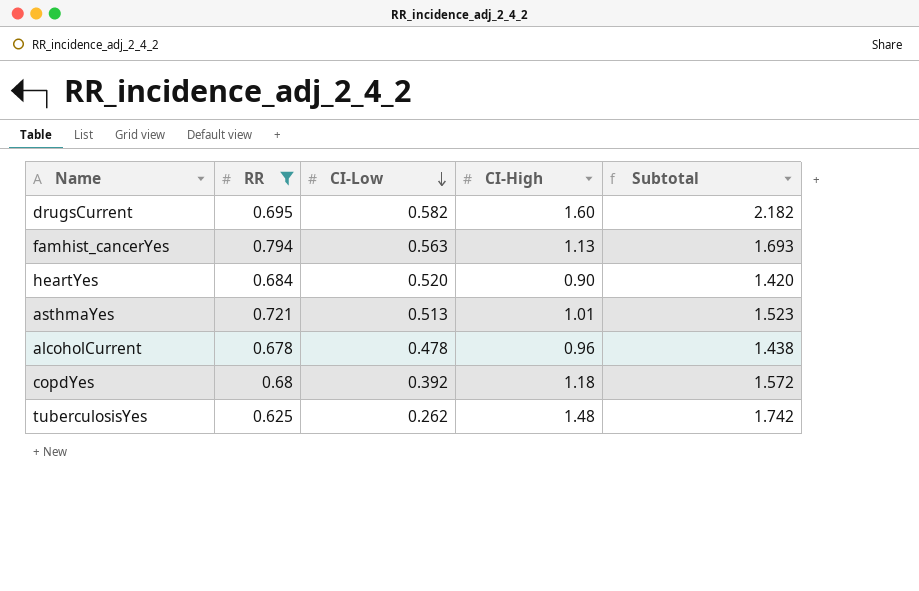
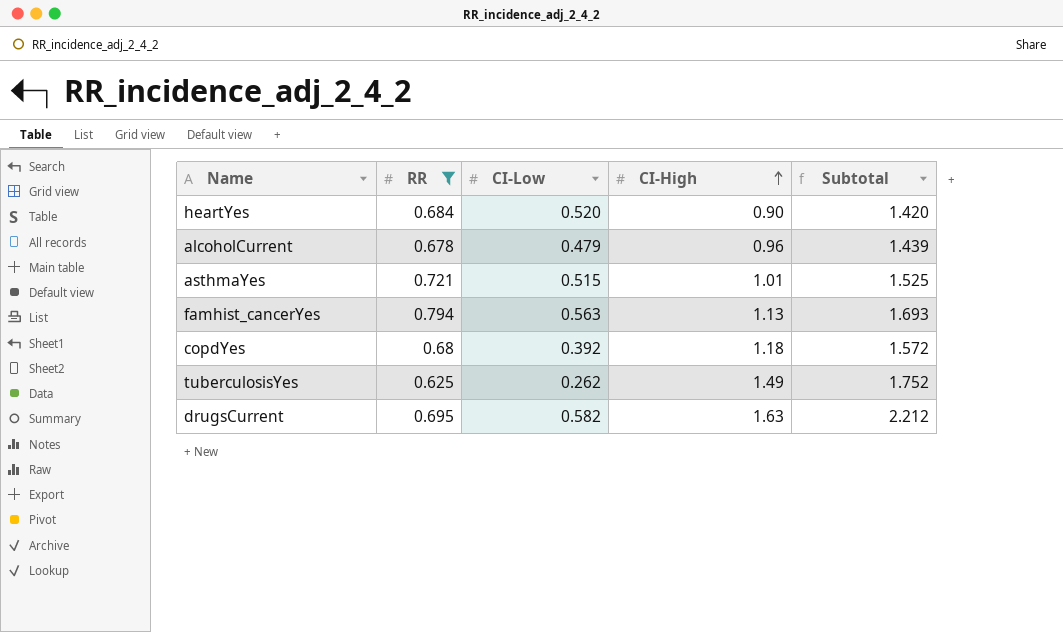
row order: CI-Low descending -> CI-High ascending
alcoholCurrent | CI-Low: 0.478 -> 0.479
alcoholCurrent | Subtotal: 1.438 -> 1.439
asthmaYes | CI-Low: 0.513 -> 0.515
asthmaYes | Subtotal: 1.523 -> 1.525
tuberculosisYes | CI-High: 1.48 -> 1.49
tuberculosisYes | Subtotal: 1.742 -> 1.752
drugsCurrent | CI-High: 1.60 -> 1.63
drugsCurrent | Subtotal: 2.182 -> 2.212

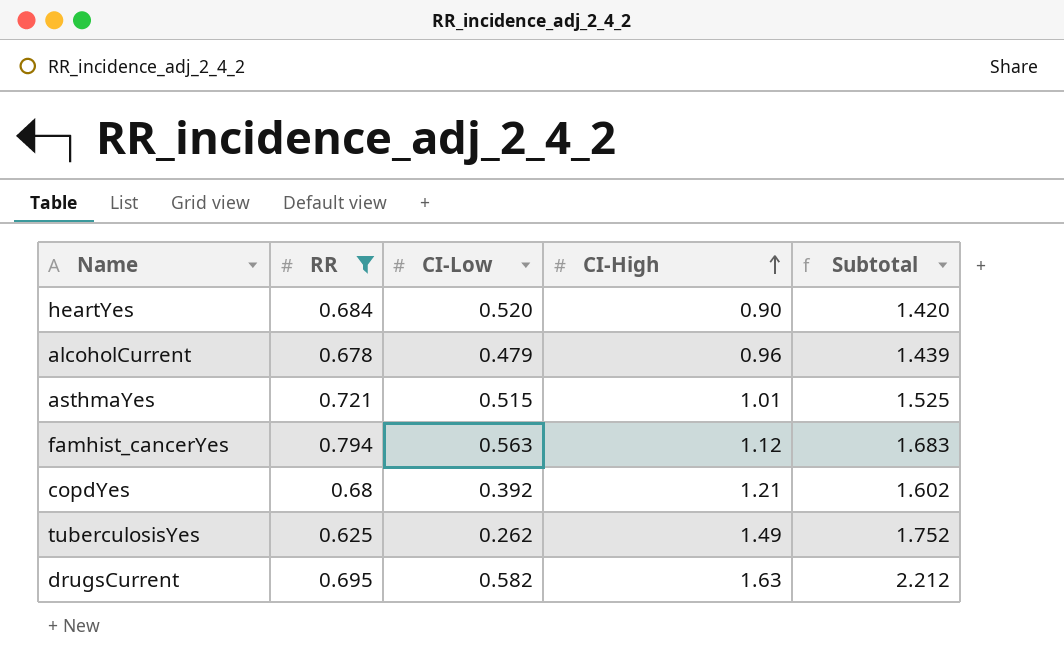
famhist_cancerYes | CI-High: 1.13 -> 1.12
famhist_cancerYes | Subtotal: 1.693 -> 1.683
copdYes | CI-High: 1.18 -> 1.21
copdYes | Subtotal: 1.572 -> 1.602

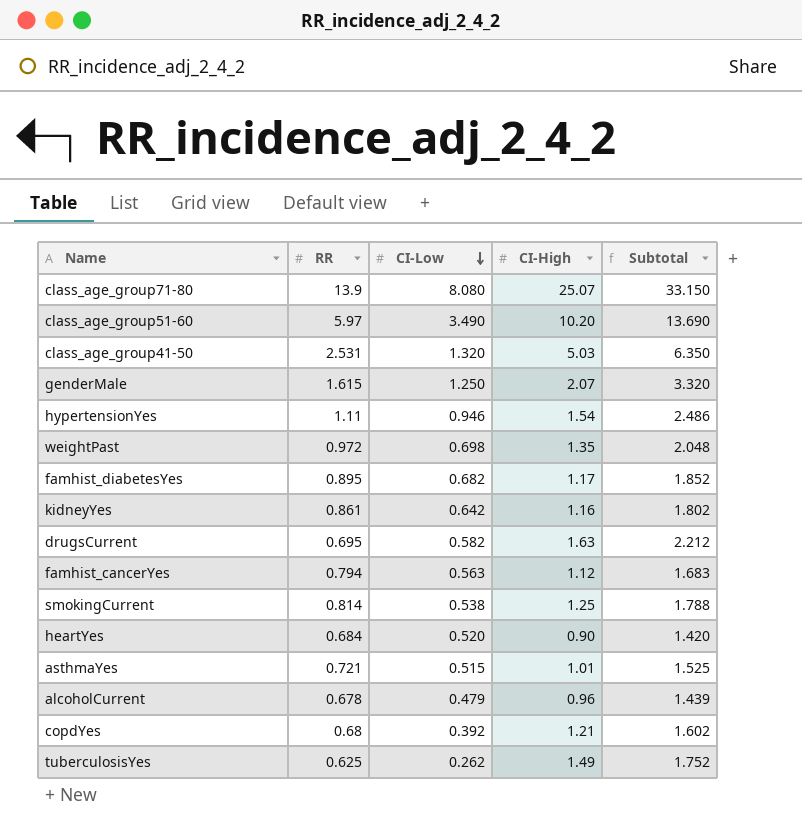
filter: RR <= 0.794 -> none
row order: CI-High ascending -> CI-Low descending

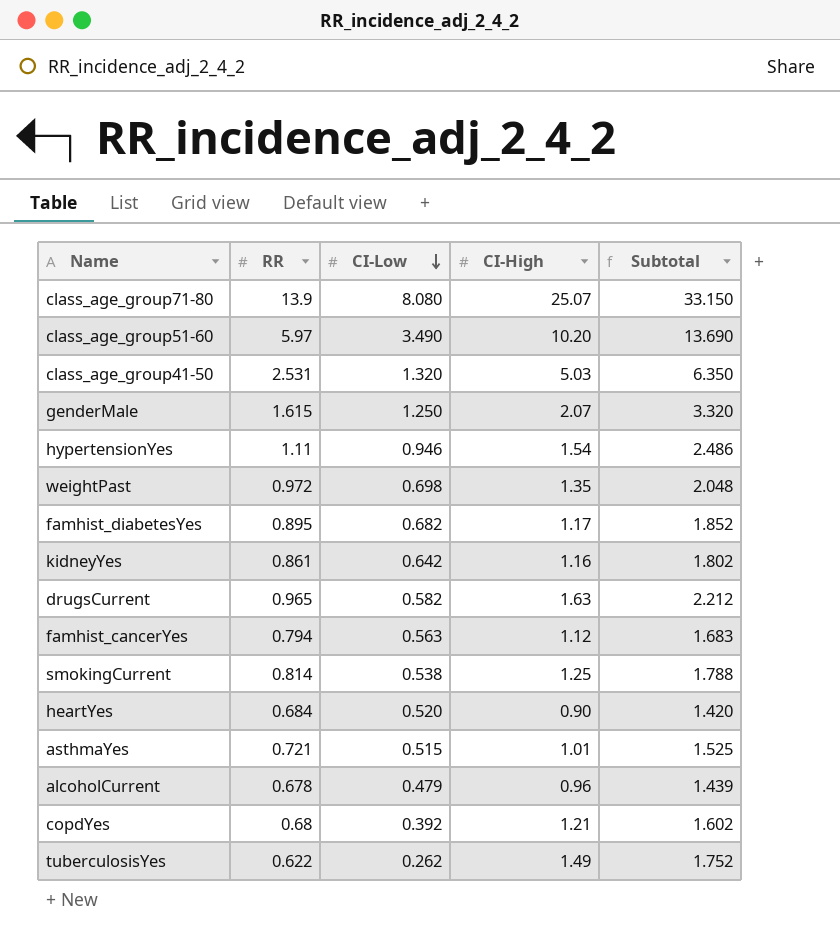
drugsCurrent | RR: 0.695 -> 0.965
tuberculosisYes | RR: 0.625 -> 0.622

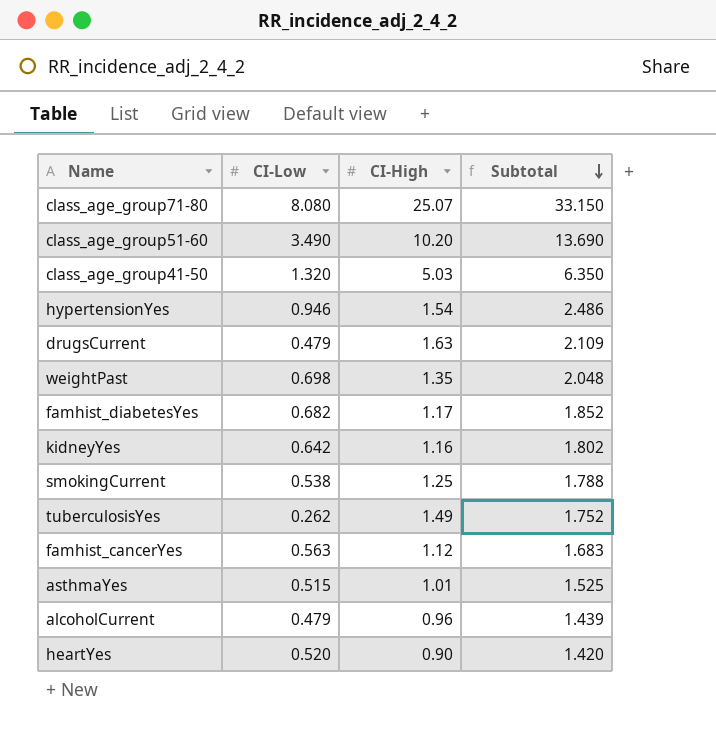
row order: CI-Low descending -> Subtotal descending
column RR | position: 2 -> none
row genderMale: 1.615 | 1.250 | 2.07 | 3.320 -> none
row copdYes: 0.68 | 0.392 | 1.21 | 1.602 -> none
drugsCurrent | CI-Low: 0.582 -> 0.479
drugsCurrent | Subtotal: 2.212 -> 2.109

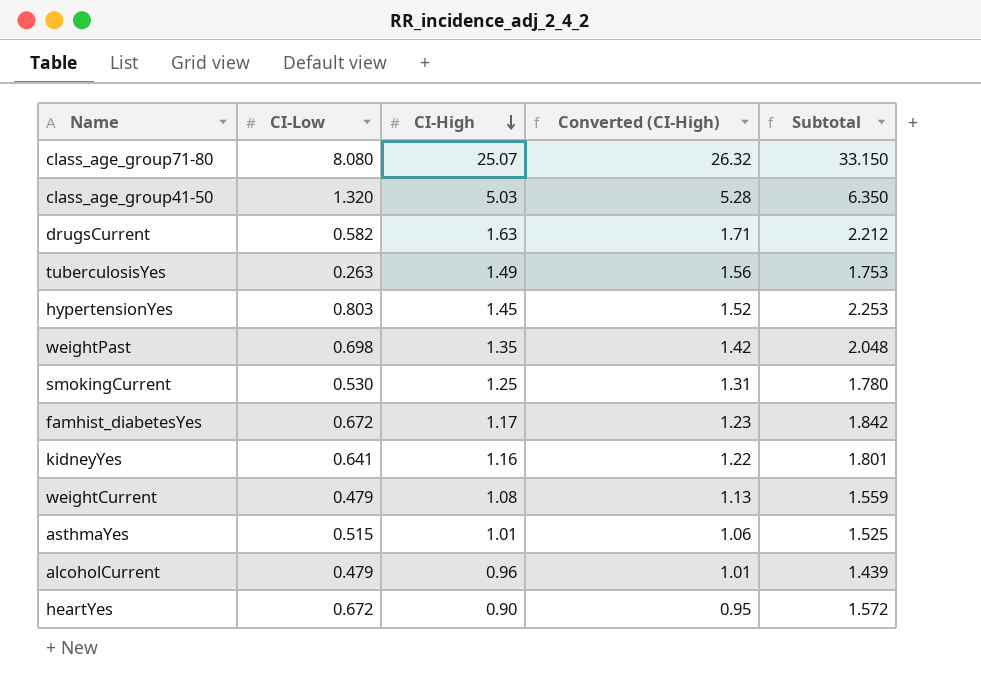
row order: Subtotal descending -> CI-High descending
column Converted (CI-High) | formula: none -> [CI-High] * 1.05
row class_age_group51-60: 3.490 | 10.20 | 13.690 -> none
row famhist_cancerYes: 0.563 | 1.12 | 1.683 -> none
drugsCurrent | CI-Low: 0.479 -> 0.582
drugsCurrent | Subtotal: 2.109 -> 2.212
tuberculosisYes | CI-Low: 0.262 -> 0.263
tuberculosisYes | Subtotal: 1.752 -> 1.753
hypertensionYes | CI-Low: 0.946 -> 0.803
hypertensionYes | CI-High: 1.54 -> 1.45
hypertensionYes | Subtotal: 2.486 -> 2.253
smokingCurrent | CI-Low: 0.538 -> 0.530
smokingCurrent | Subtotal: 1.788 -> 1.780
famhist_diabetesYes | CI-Low: 0.682 -> 0.672
famhist_diabetesYes | Subtotal: 1.852 -> 1.842
kidneyYes | CI-Low: 0.642 -> 0.641
kidneyYes | Subtotal: 1.802 -> 1.801
row weightCurrent: none -> 0.479 | 1.08 | 1.13 | 1.559
heartYes | CI-Low: 0.520 -> 0.672
heartYes | Subtotal: 1.420 -> 1.572

